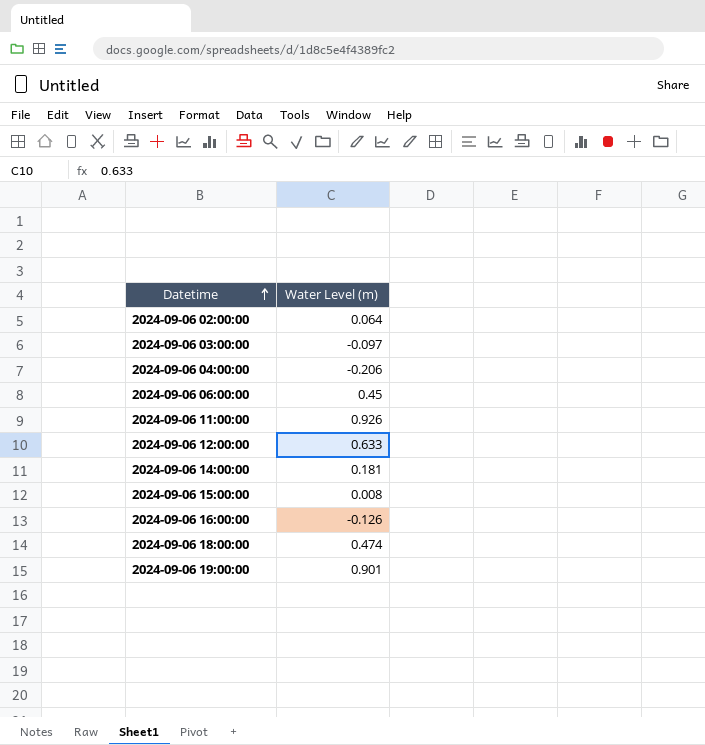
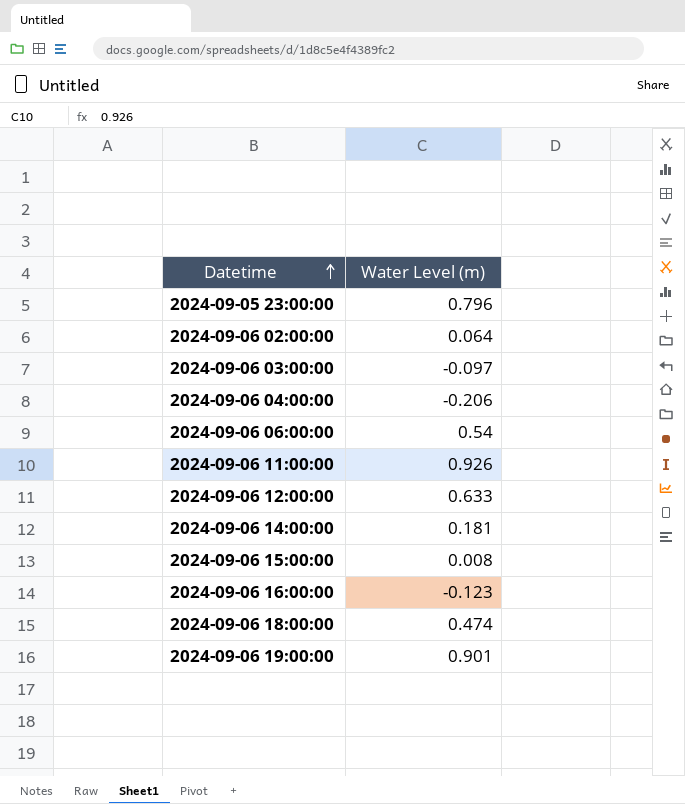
row 2024-09-05 23:00:00: none -> 0.796
2024-09-06 06:00:00 | Water Level (m): 0.45 -> 0.54
2024-09-06 16:00:00 | Water Level (m): -0.126 -> -0.123

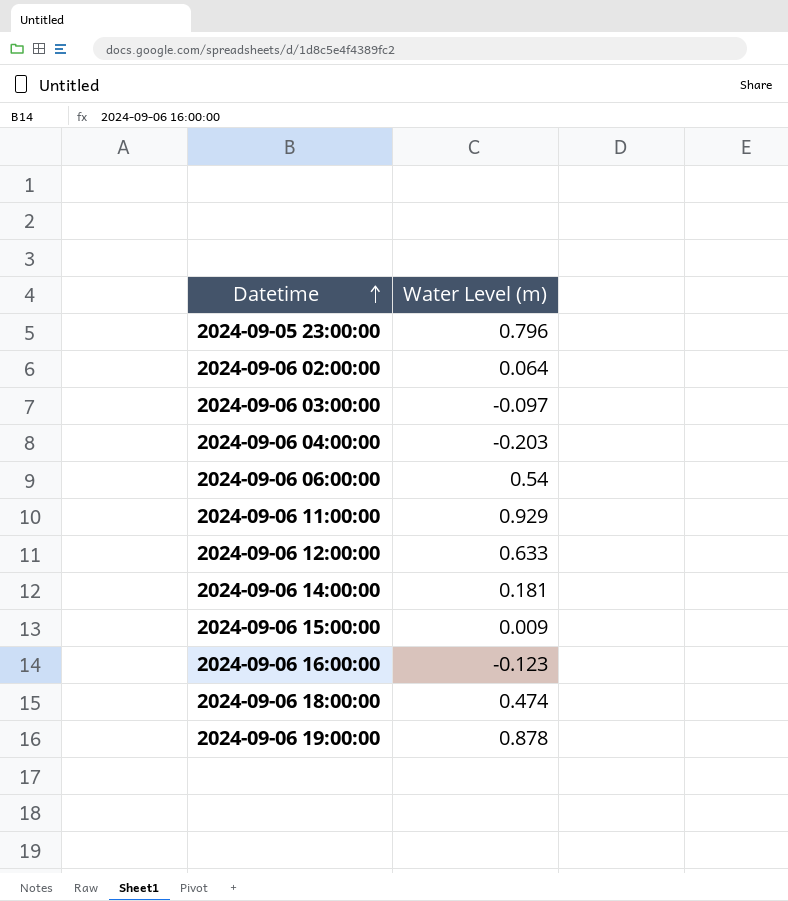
2024-09-06 04:00:00 | Water Level (m): -0.206 -> -0.203
2024-09-06 11:00:00 | Water Level (m): 0.926 -> 0.929
2024-09-06 15:00:00 | Water Level (m): 0.008 -> 0.009
2024-09-06 19:00:00 | Water Level (m): 0.901 -> 0.878

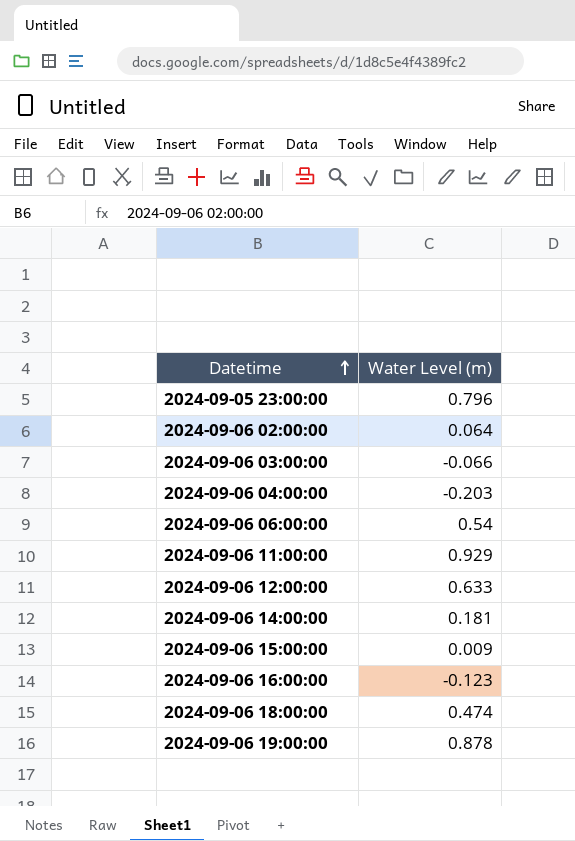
2024-09-06 03:00:00 | Water Level (m): -0.097 -> -0.066

